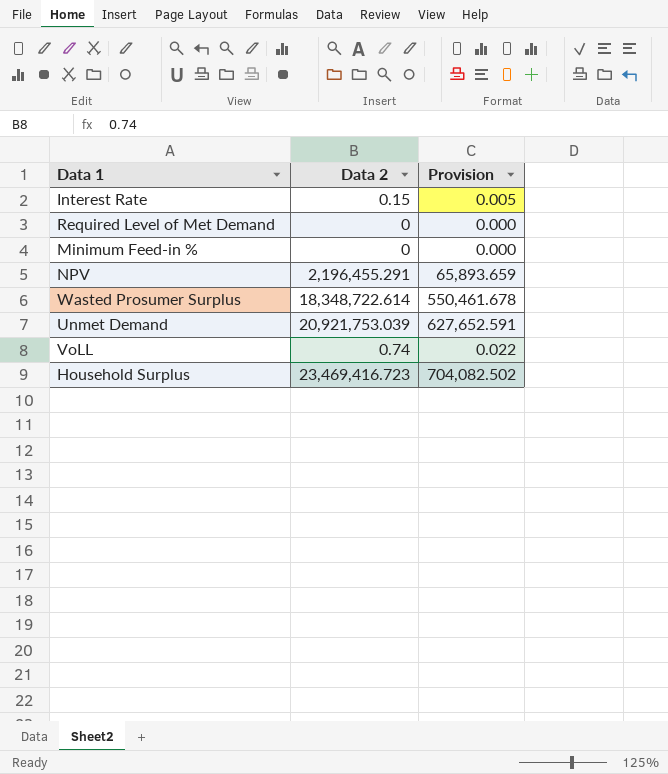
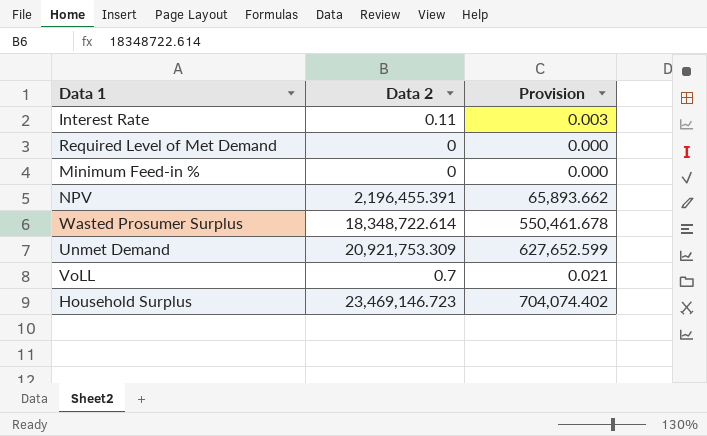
Interest Rate | Data 2: 0.15 -> 0.11
Interest Rate | Provision: 0.005 -> 0.003
NPV | Data 2: 2,196,455.291 -> 2,196,455.391
NPV | Provision: 65,893.659 -> 65,893.662
Unmet Demand | Data 2: 20,921,753.039 -> 20,921,753.309
Unmet Demand | Provision: 627,652.591 -> 627,652.599
VoLL | Data 2: 0.74 -> 0.7
VoLL | Provision: 0.022 -> 0.021
Household Surplus | Data 2: 23,469,416.723 -> 23,469,146.723
Household Surplus | Provision: 704,082.502 -> 704,074.402

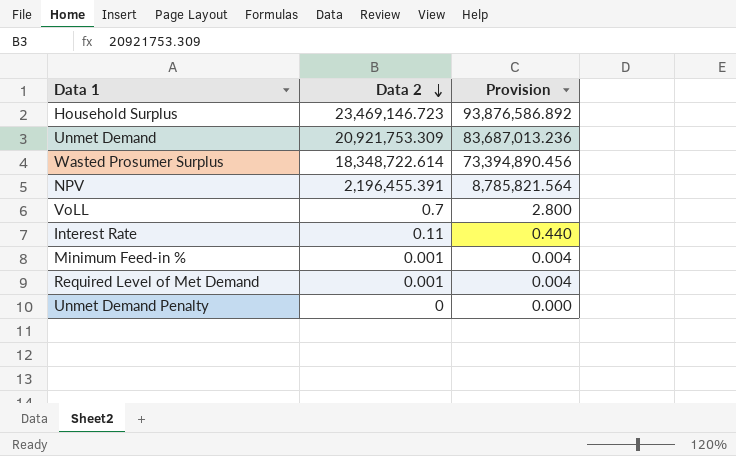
row order: none -> Data 2 descending
column Provision | formula: [Data 2] * 0.03 -> [Data 2] * 4
Minimum Feed-in % | Data 2: 0 -> 0.001
Required Level of Met Demand | Data 2: 0 -> 0.001
row Unmet Demand Penalty: none -> 0 | 0.000

